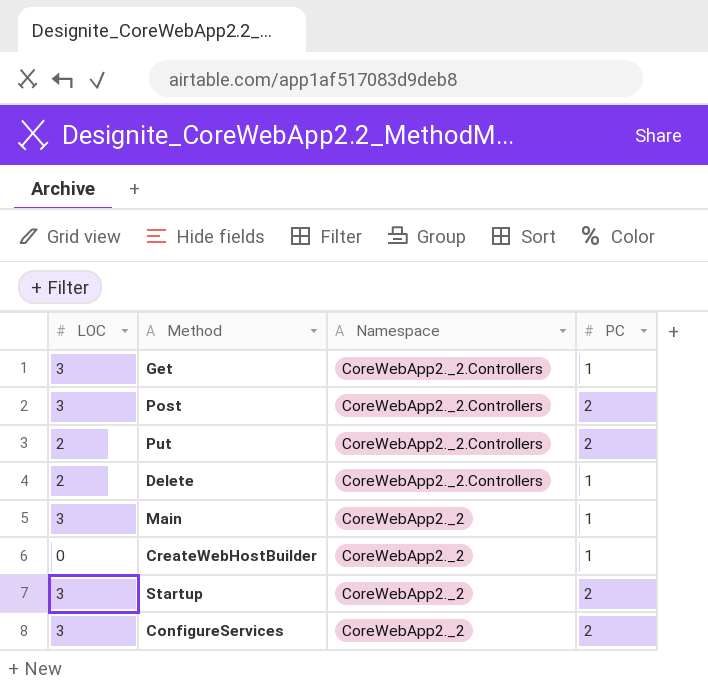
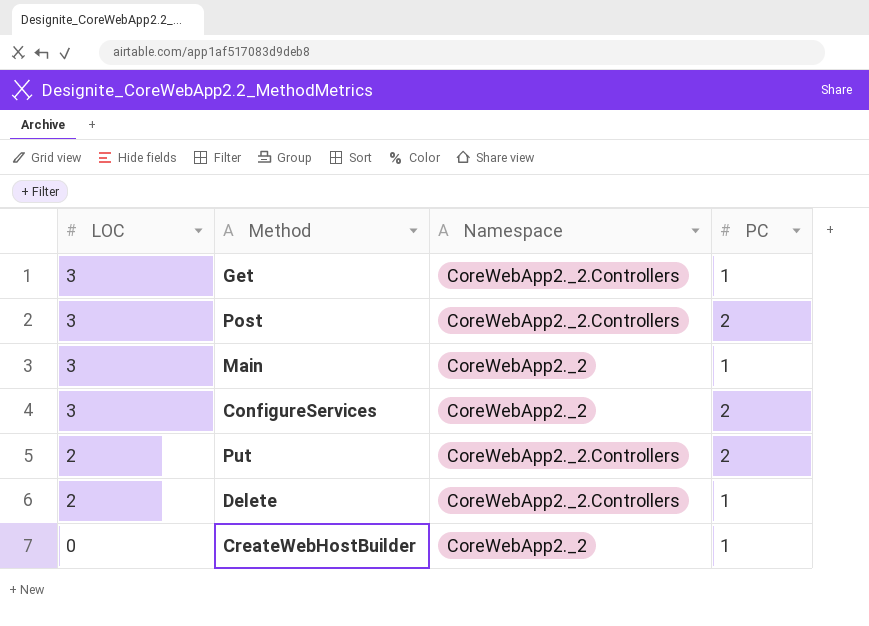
row order: Namespace descending -> LOC descending
row Startup: 3 | CoreWebApp2._2 | 2 -> none

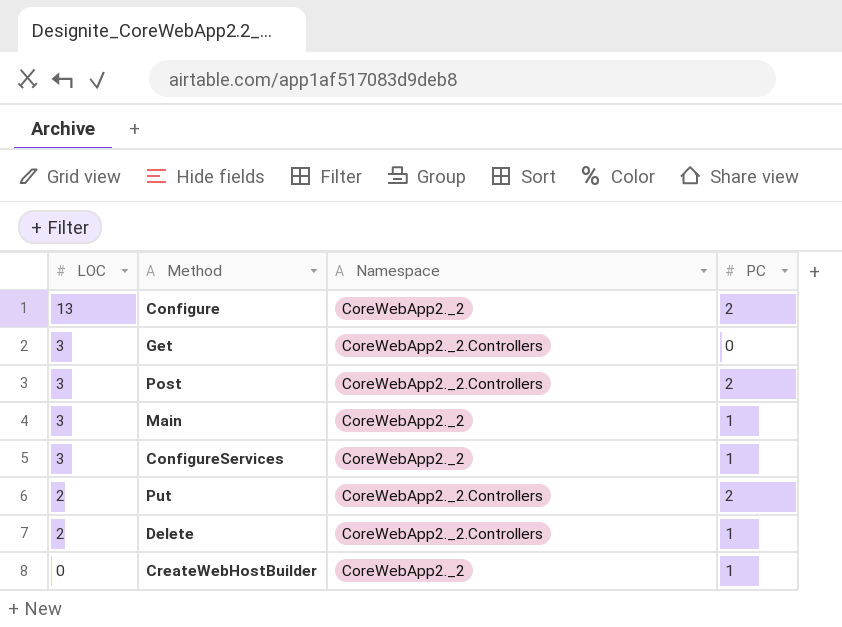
row Configure: none -> 13 | CoreWebApp2._2 | 2
Get | PC: 1 -> 0
ConfigureServices | PC: 2 -> 1

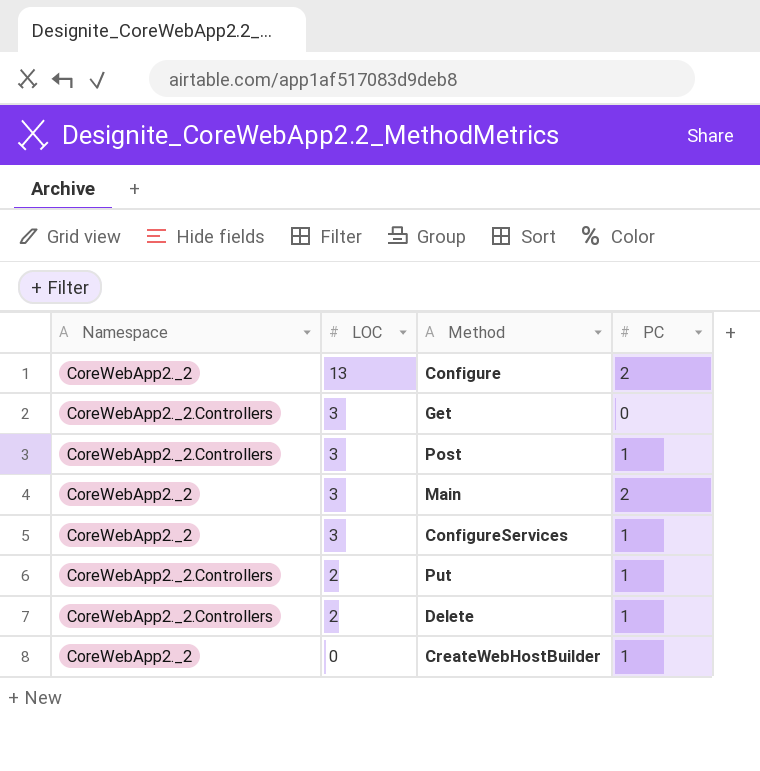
column Namespace | position: 3 -> 1
Post | PC: 2 -> 1
Main | PC: 1 -> 2
Put | PC: 2 -> 1

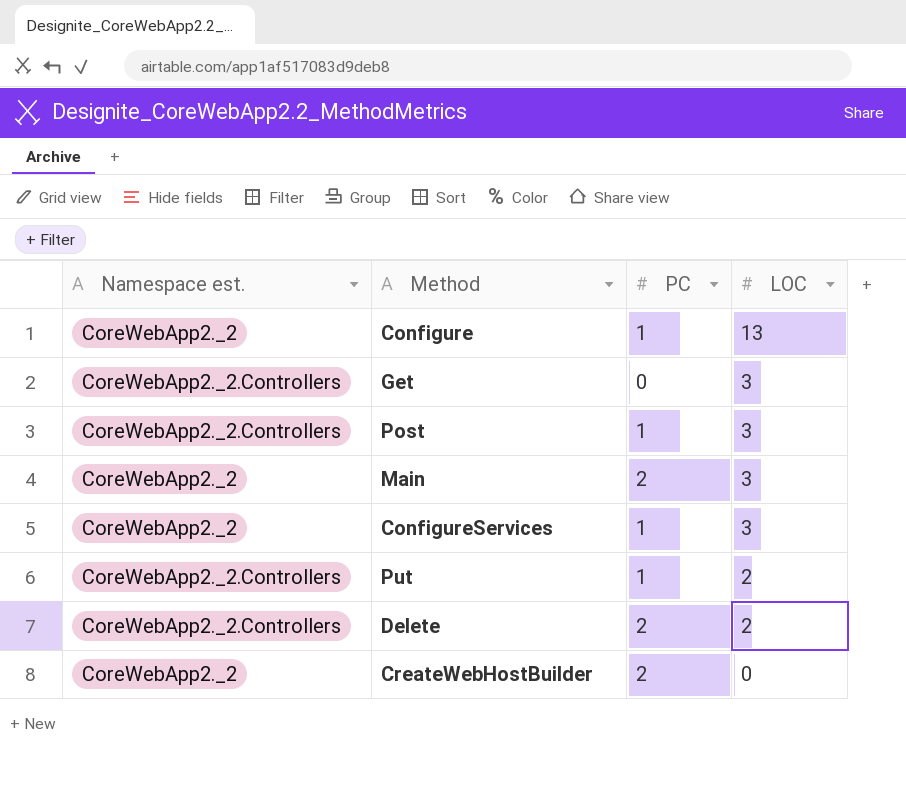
column name: Namespace -> Namespace est.
column LOC | position: 2 -> 4
Configure | PC: 2 -> 1
Delete | PC: 1 -> 2
CreateWebHostBuilder | PC: 1 -> 2

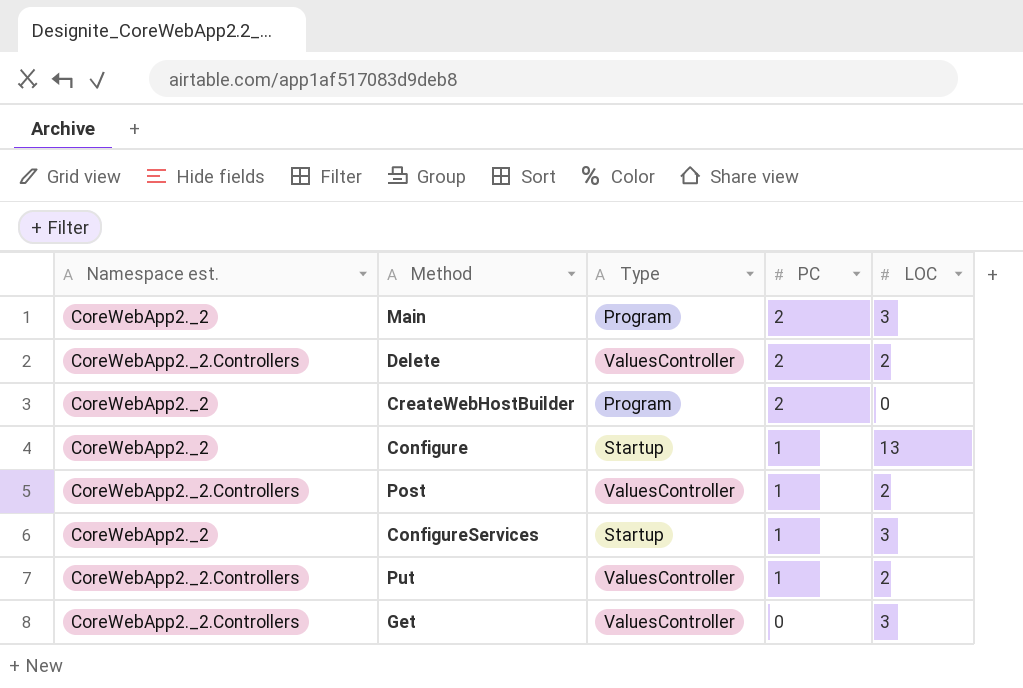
row order: LOC descending -> PC descending
column Type | position: none -> 3
Post | LOC: 3 -> 2

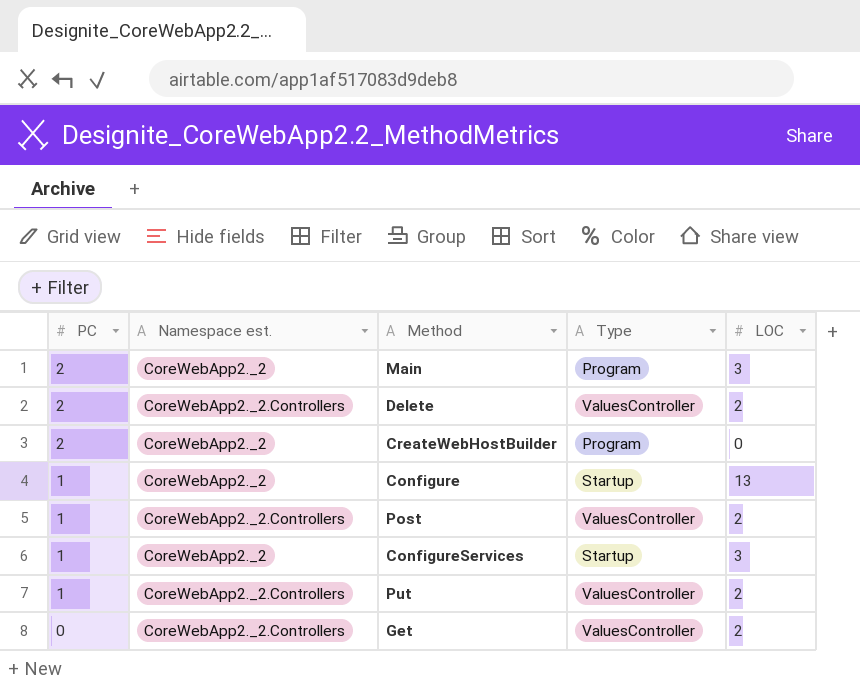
column PC | position: 4 -> 1
Get | LOC: 3 -> 2

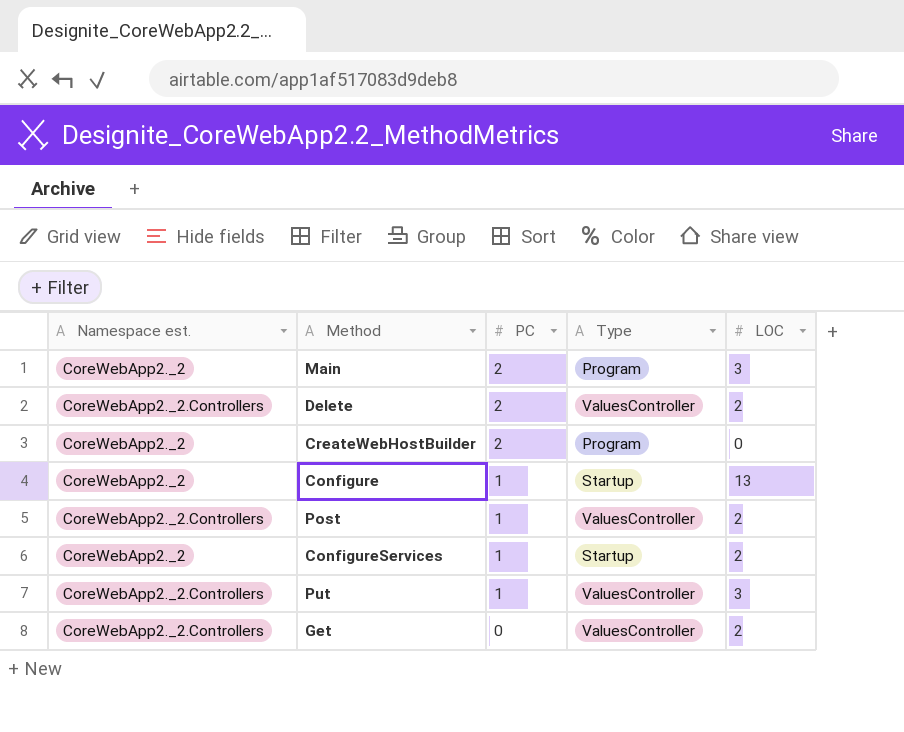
column PC | position: 1 -> 3
ConfigureServices | LOC: 3 -> 2
Put | LOC: 2 -> 3

